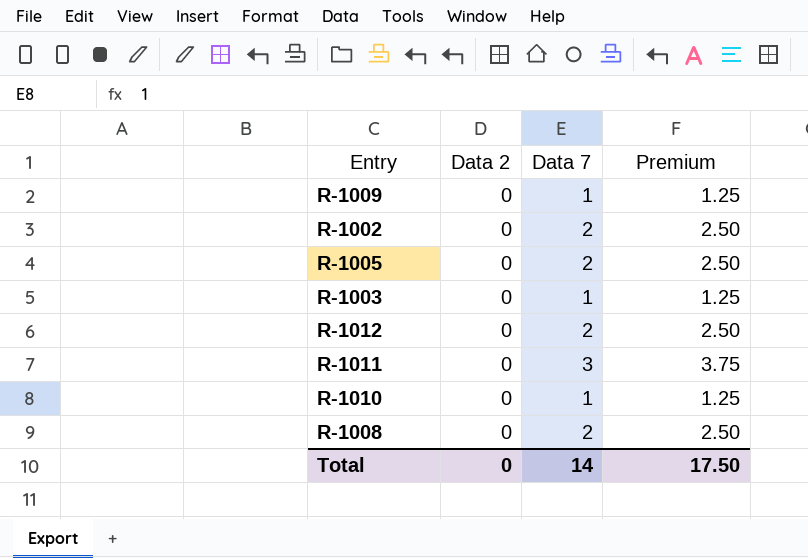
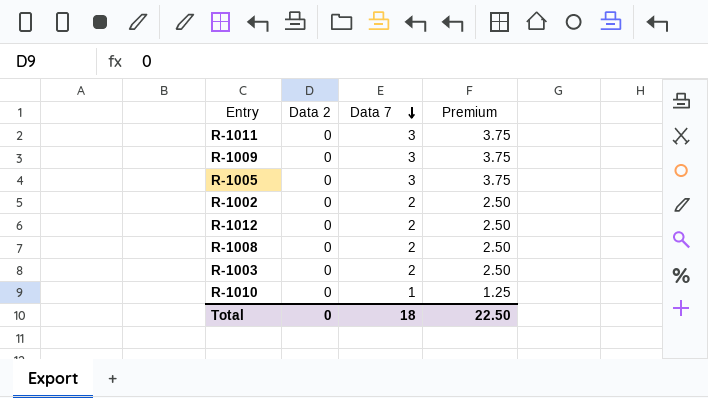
row order: none -> Data 7 descending
R-1009 | Data 7: 1 -> 3
R-1009 | Premium: 1.25 -> 3.75
R-1005 | Data 7: 2 -> 3
R-1005 | Premium: 2.50 -> 3.75
R-1003 | Data 7: 1 -> 2
R-1003 | Premium: 1.25 -> 2.50
Total | Data 7: 14 -> 18
Total | Premium: 17.50 -> 22.50

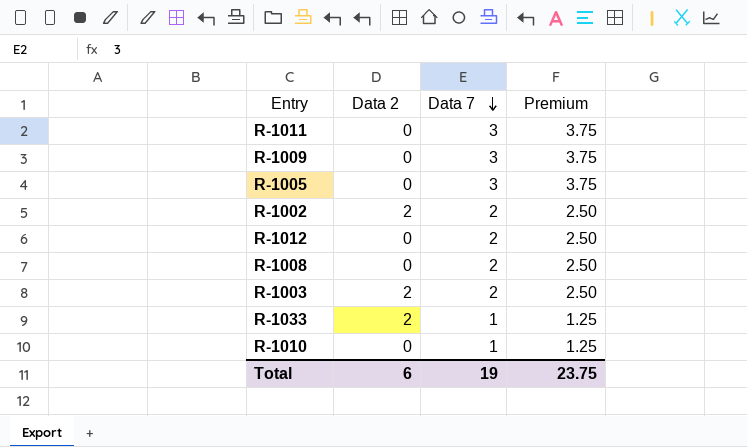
R-1002 | Data 2: 0 -> 2
R-1003 | Data 2: 0 -> 2
row R-1033: none -> 2 | 1 | 1.25
Total | Data 2: 0 -> 6
Total | Data 7: 18 -> 19
Total | Premium: 22.50 -> 23.75

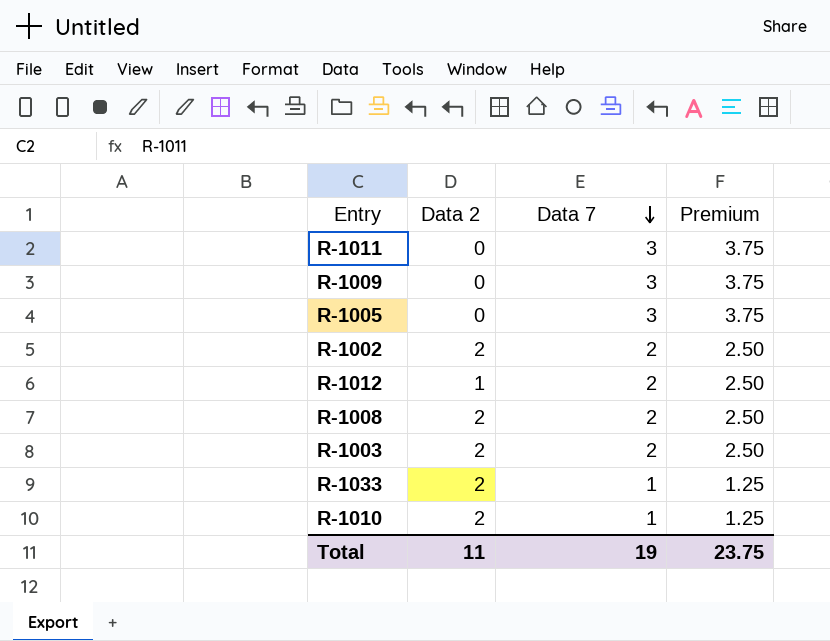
R-1012 | Data 2: 0 -> 1
R-1008 | Data 2: 0 -> 2
R-1010 | Data 2: 0 -> 2
Total | Data 2: 6 -> 11

